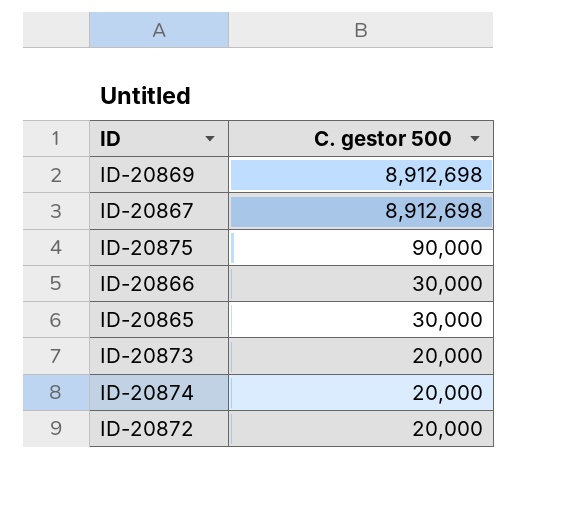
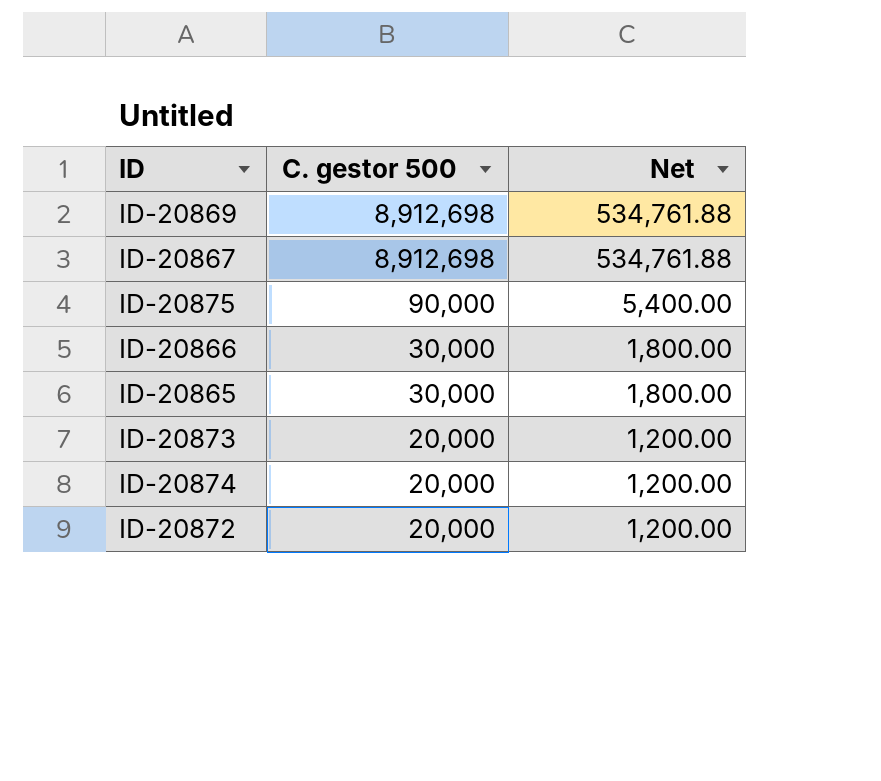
column Net | formula: none -> [C. gestor 500] * 0.06

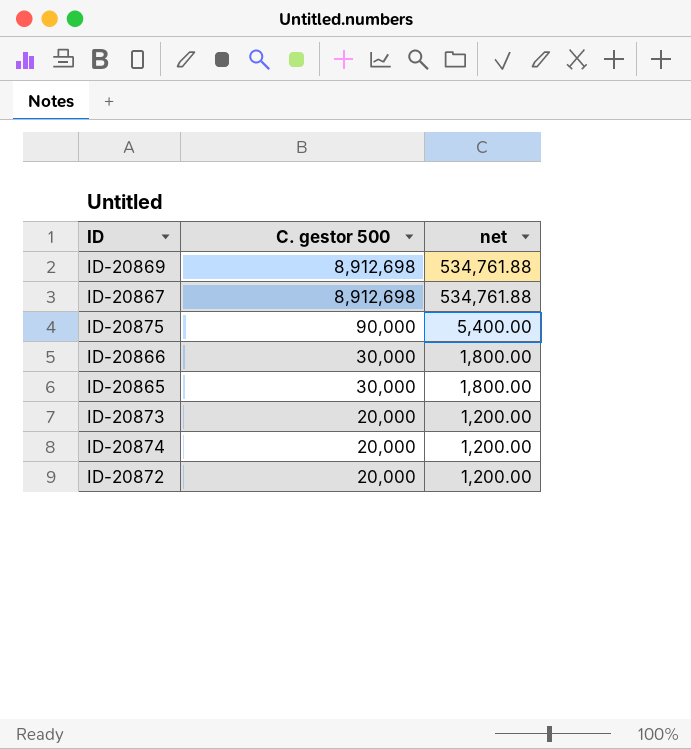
column name: Net -> net

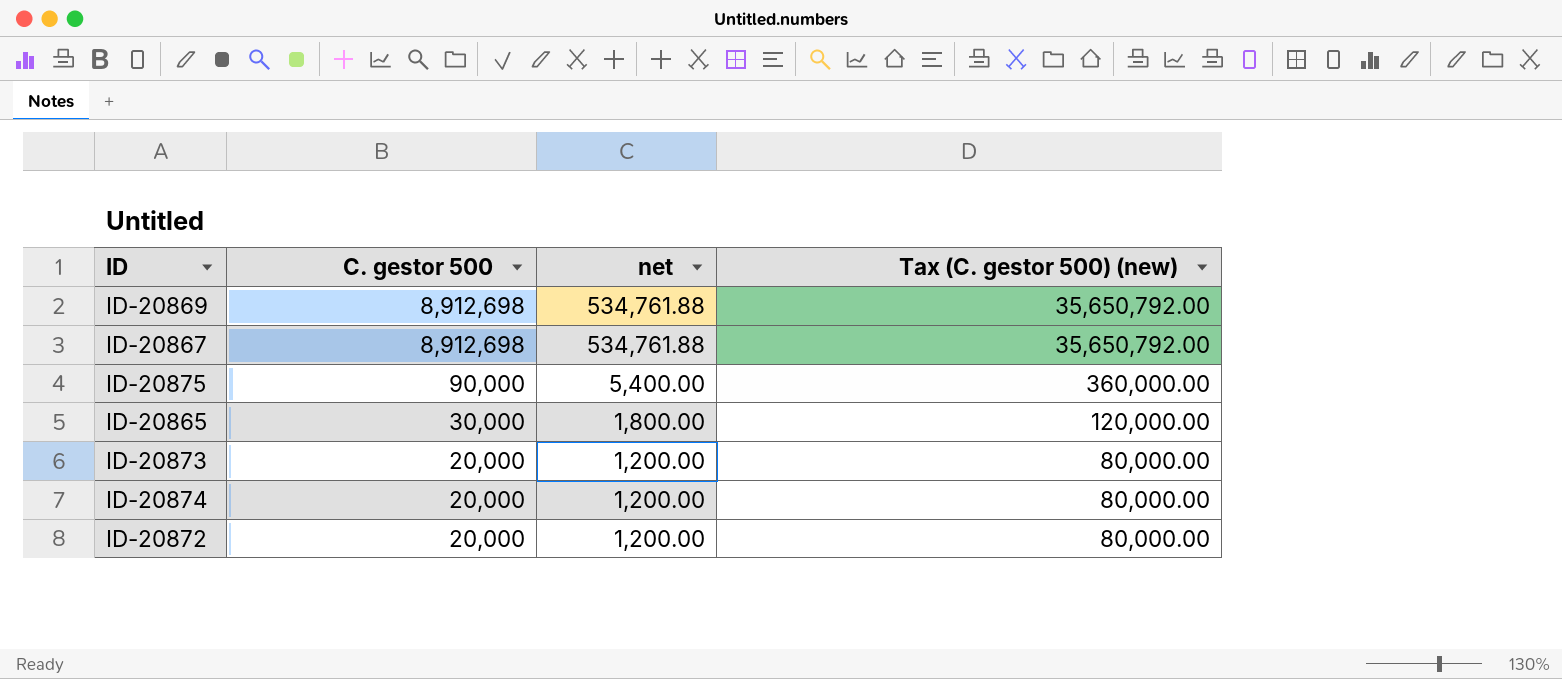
column Tax (C. gestor 500) (new) | formula: none -> [C. gestor 500] * 4
row ID-20866: 30,000 | 1,800.00 -> none

